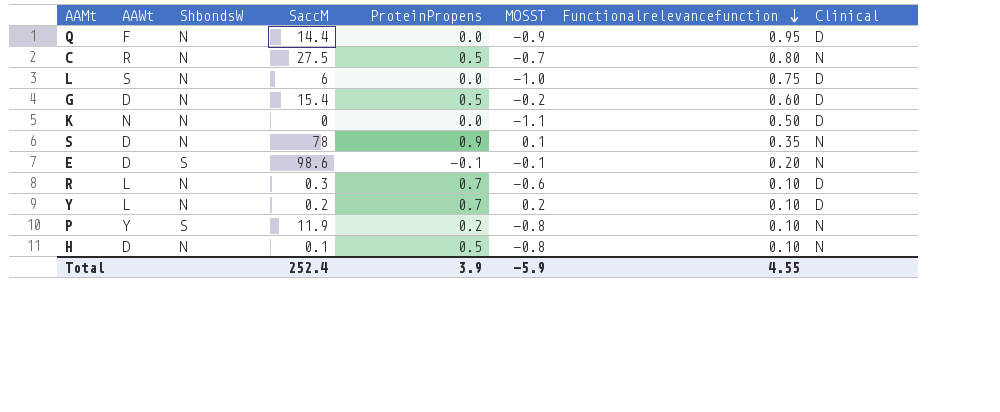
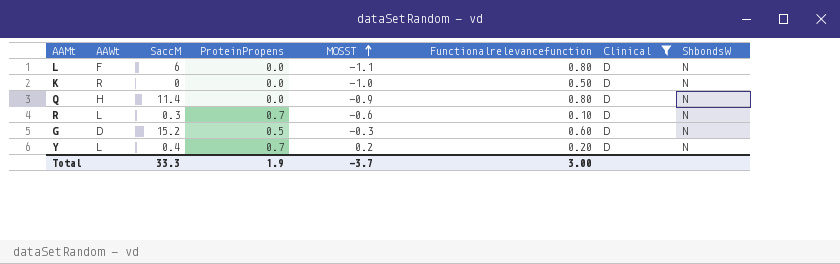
filter: none -> Clinical = D
row order: Functionalrelevancefunction descending -> MOSST ascending
column ShbondsW | position: 3 -> 8
L | AAWt: S -> F
L | MOSST: -1.0 -> -1.1
L | Functionalrelevancefunction: 0.75 -> 0.80
K | AAWt: N -> R
K | MOSST: -1.1 -> -1.0
Q | AAWt: F -> H
Q | SaccM: 14.4 -> 11.4
Q | Functionalrelevancefunction: 0.95 -> 0.80
G | SaccM: 15.4 -> 15.2
G | MOSST: -0.2 -> -0.3
Y | SaccM: 0.2 -> 0.4
Y | Functionalrelevancefunction: 0.10 -> 0.20
Total | SaccM: 252.4 -> 33.3
Total | ProteinPropens: 3.9 -> 1.9
Total | MOSST: -5.9 -> -3.7
Total | Functionalrelevancefunction: 4.55 -> 3.00

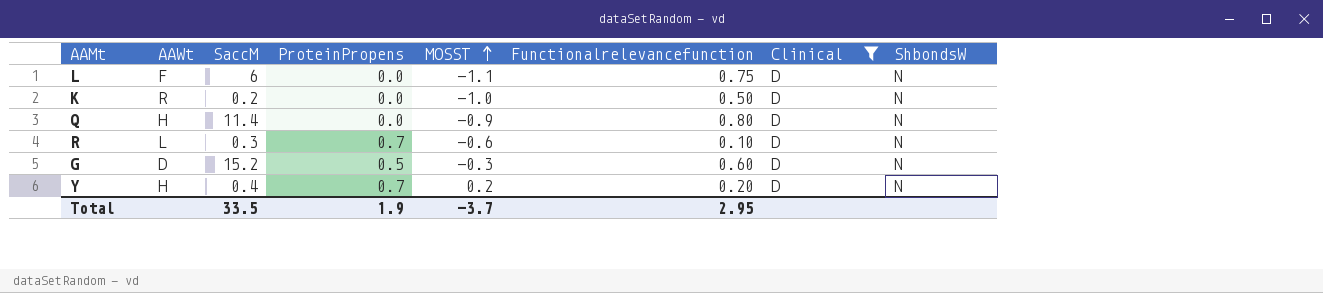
L | Functionalrelevancefunction: 0.80 -> 0.75
K | SaccM: 0 -> 0.2
Y | AAWt: L -> H
Total | SaccM: 33.3 -> 33.5
Total | Functionalrelevancefunction: 3.00 -> 2.95

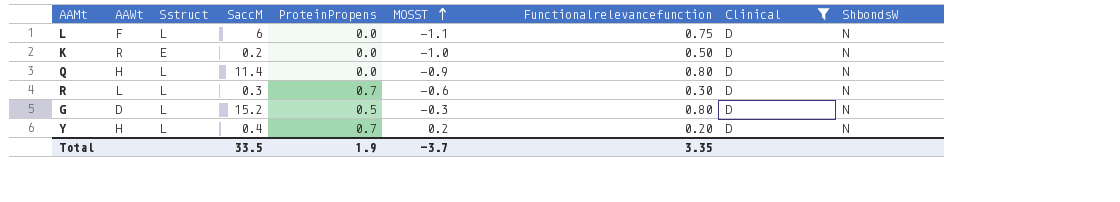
column Sstruct | position: none -> 3
R | Functionalrelevancefunction: 0.10 -> 0.30
G | Functionalrelevancefunction: 0.60 -> 0.80
Total | Functionalrelevancefunction: 2.95 -> 3.35

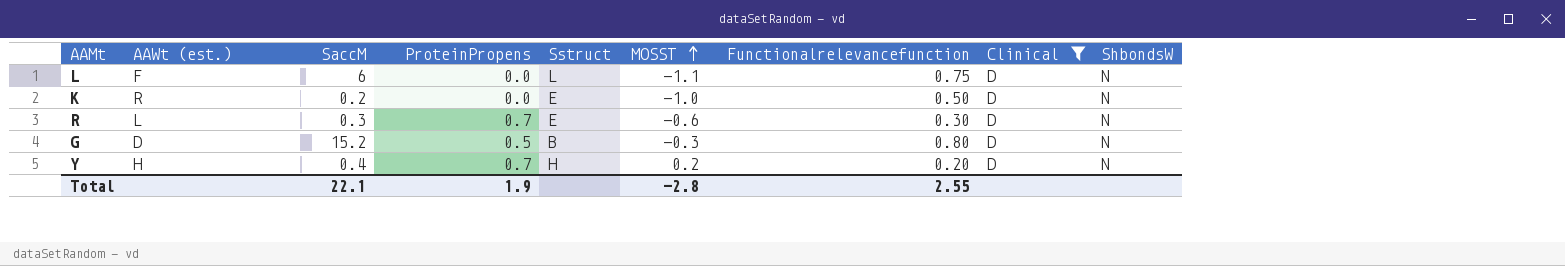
column name: AAWt -> AAWt (est.)
column Sstruct | position: 3 -> 5
row Q: H | L | 11.4 | 0.0 | -0.9 | 0.80 | D | N -> none
R | Sstruct: L -> E
G | Sstruct: L -> B
Y | Sstruct: L -> H
Total | SaccM: 33.5 -> 22.1
Total | MOSST: -3.7 -> -2.8
Total | Functionalrelevancefunction: 3.35 -> 2.55

